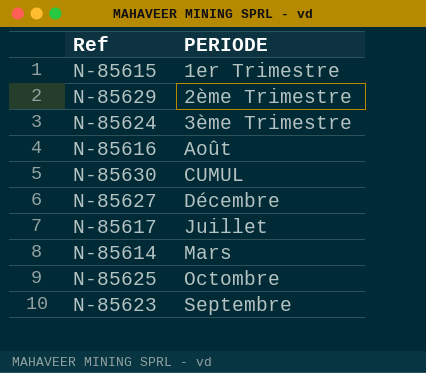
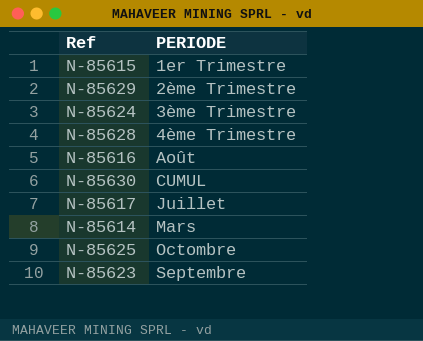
row N-85627: Décembre -> none
row N-85628: none -> 4ème Trimestre

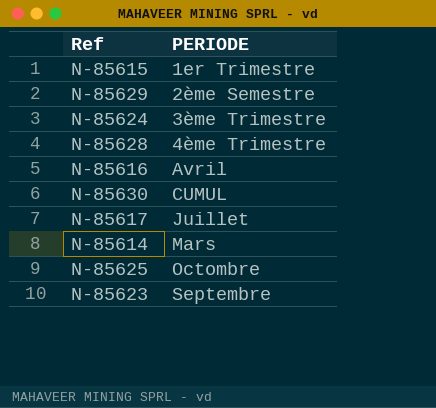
N-85629 | PERIODE: 2ème Trimestre -> 2ème Semestre
N-85616 | PERIODE: Août -> Avril

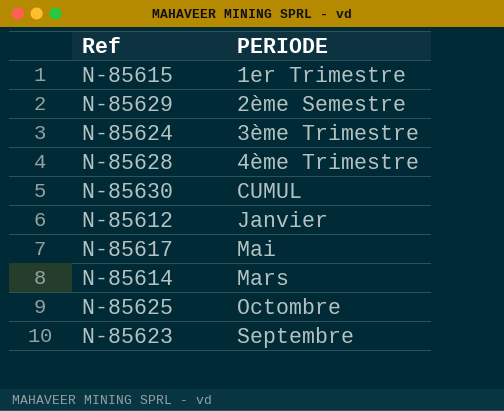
row N-85616: Avril -> none
row N-85612: none -> Janvier
N-85617 | PERIODE: Juillet -> Mai

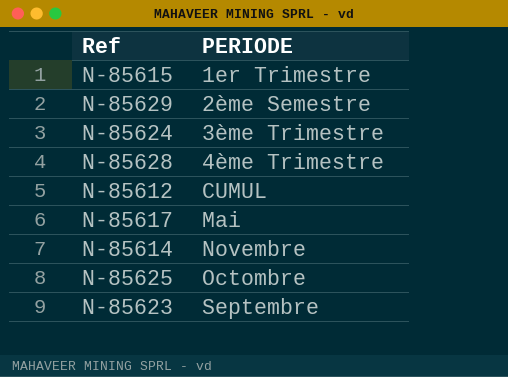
row N-85630: CUMUL -> none
N-85612 | PERIODE: Janvier -> CUMUL
N-85614 | PERIODE: Mars -> Novembre

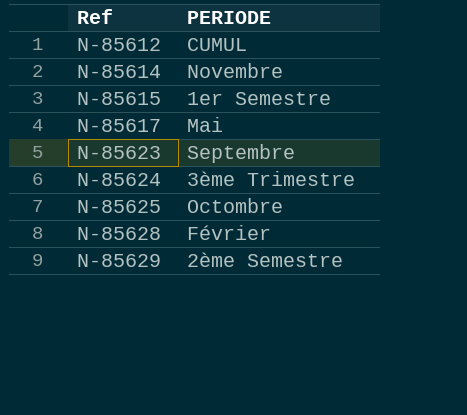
row order: PERIODE ascending -> Ref ascending
N-85615 | PERIODE: 1er Trimestre -> 1er Semestre
N-85628 | PERIODE: 4ème Trimestre -> Février

